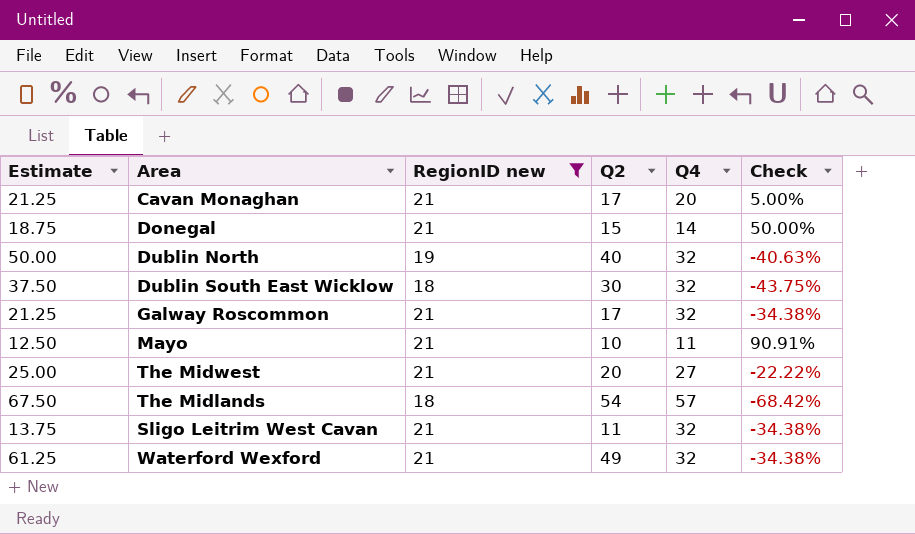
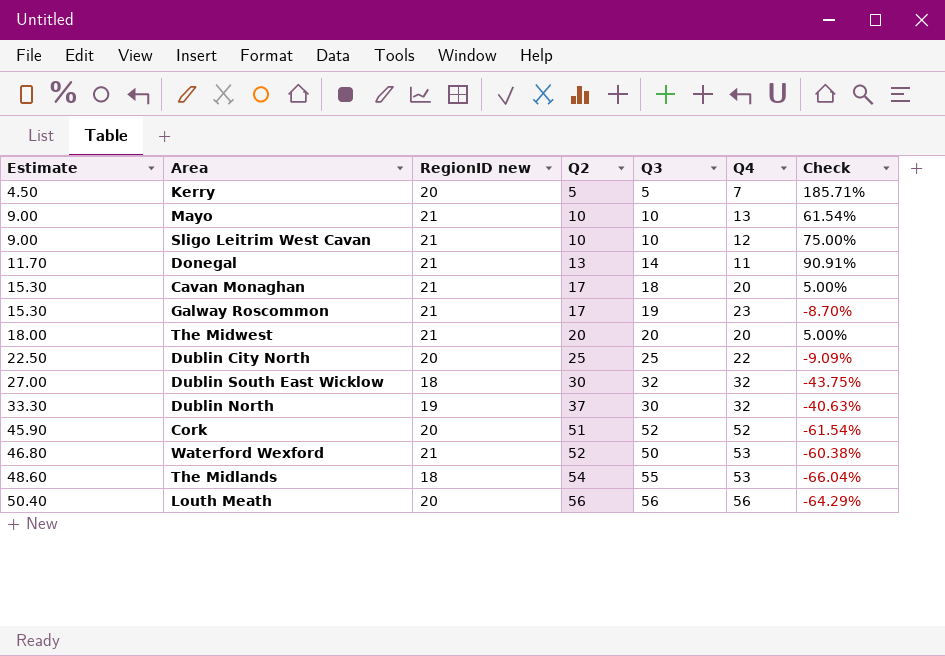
filter: RegionID new != 20 -> none
row order: none -> Estimate ascending
column Estimate | formula: [Q2] * 1.25 -> [Q2] * 0.9
column Q3 | position: none -> 5
Mayo | Q4: 11 -> 13
Mayo | Check: 90.91% -> 61.54%
Sligo Leitrim West Cavan | Q2: 11 -> 10
Sligo Leitrim West Cavan | Q4: 32 -> 12
Sligo Leitrim West Cavan | Check: -34.38% -> 75.00%
Donegal | Q2: 15 -> 13
Donegal | Q4: 14 -> 11
Donegal | Check: 50.00% -> 90.91%
Galway Roscommon | Q4: 32 -> 23
Galway Roscommon | Check: -34.38% -> -8.70%
The Midwest | Q4: 27 -> 20
The Midwest | Check: -22.22% -> 5.00%
Dublin North | Q2: 40 -> 37
Waterford Wexford | Q2: 49 -> 52
Waterford Wexford | Q4: 32 -> 53
Waterford Wexford | Check: -34.38% -> -60.38%
The Midlands | Q4: 57 -> 53
The Midlands | Check: -68.42% -> -66.04%

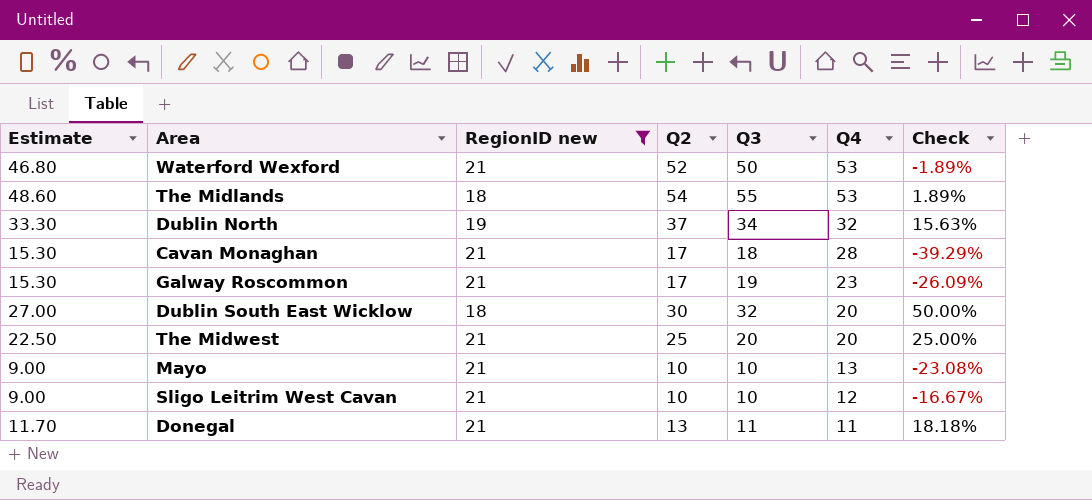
filter: none -> RegionID new != 20
row order: Estimate ascending -> Q4 descending
column Check | formula: ([RegionID new] - [Q4]) / [Q4] -> ([Q2] - [Q4]) / [Q4]
Dublin North | Q3: 30 -> 34
Cavan Monaghan | Q4: 20 -> 28
Dublin South East Wicklow | Q4: 32 -> 20
The Midwest | Estimate: 18.00 -> 22.50
The Midwest | Q2: 20 -> 25
Donegal | Q3: 14 -> 11

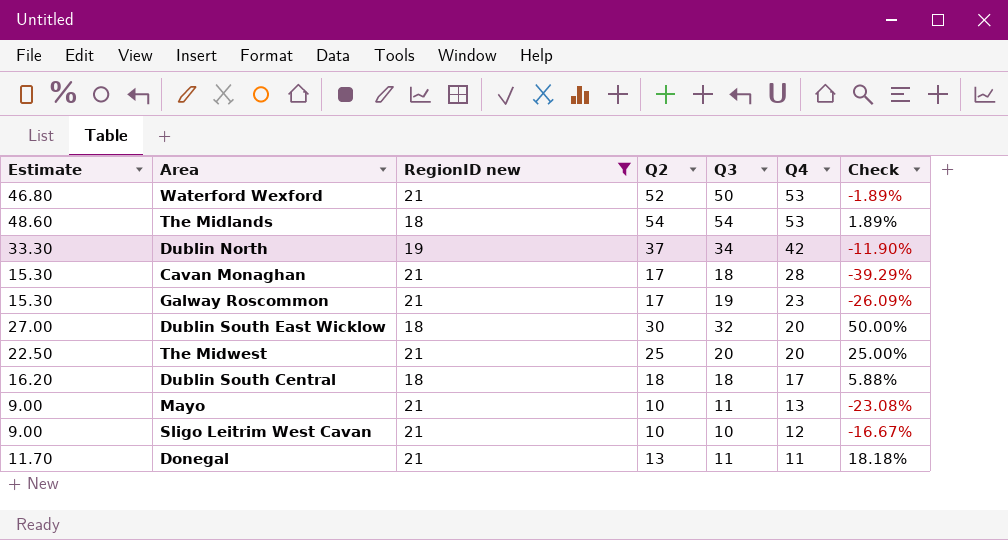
The Midlands | Q3: 55 -> 54
Dublin North | Q4: 32 -> 42
Dublin North | Check: 15.63% -> -11.90%
row Dublin South Central: none -> 16.20 | 18 | 18 | 18 | 17 | 5.88%
Mayo | Q3: 10 -> 11

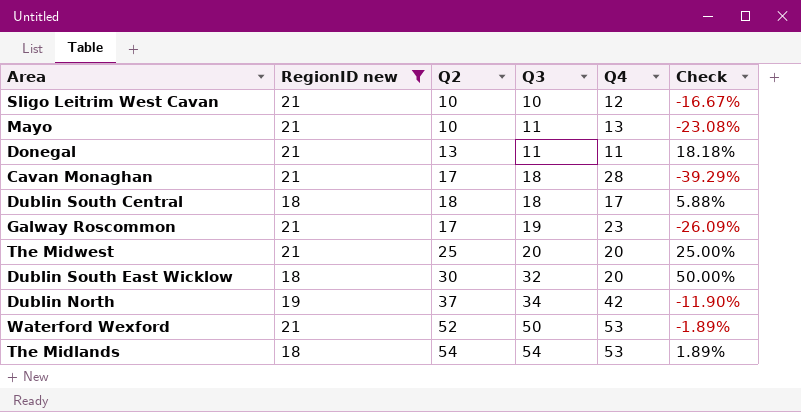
row order: Q4 descending -> Q3 ascending
column Estimate | formula: [Q2] * 0.9 -> none

